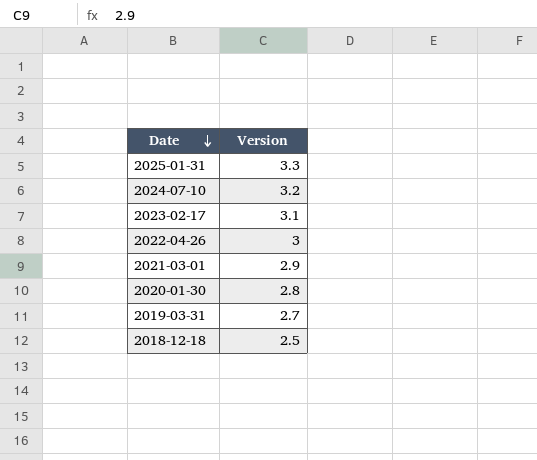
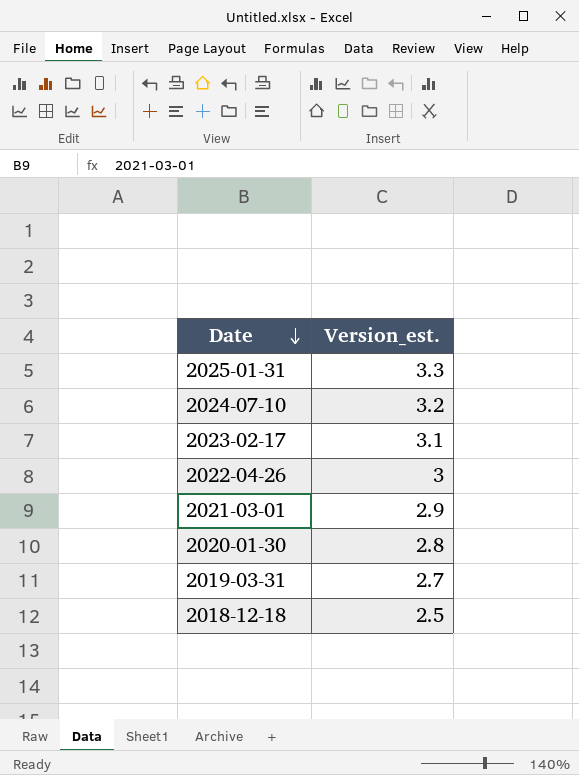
column name: Version -> Version_est.

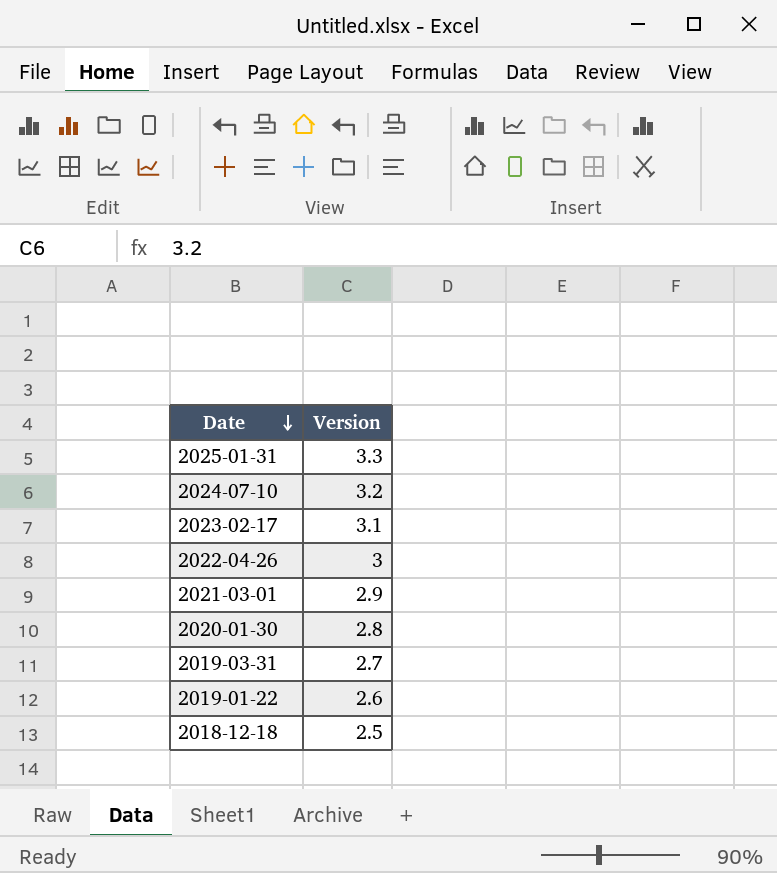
column name: Version_est. -> Version
row 2019-01-22: none -> 2.6

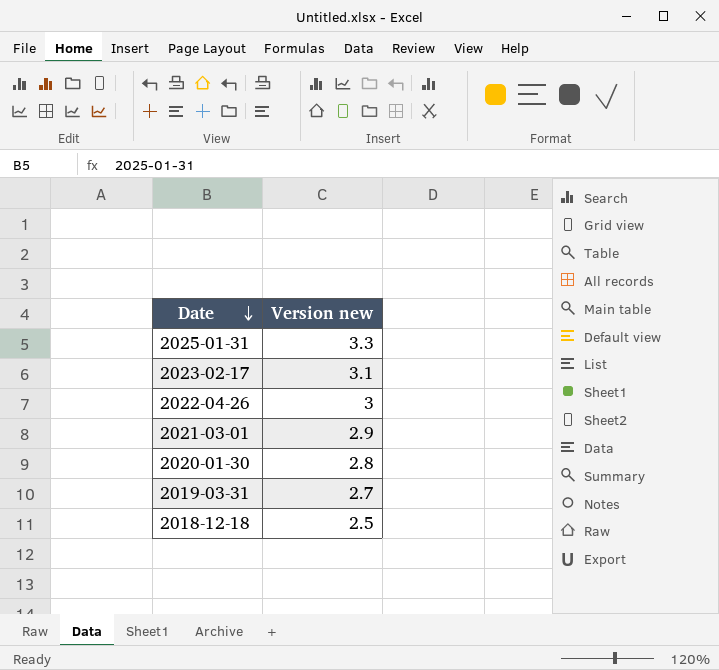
column name: Version -> Version new
row 2024-07-10: 3.2 -> none
row 2019-01-22: 2.6 -> none

